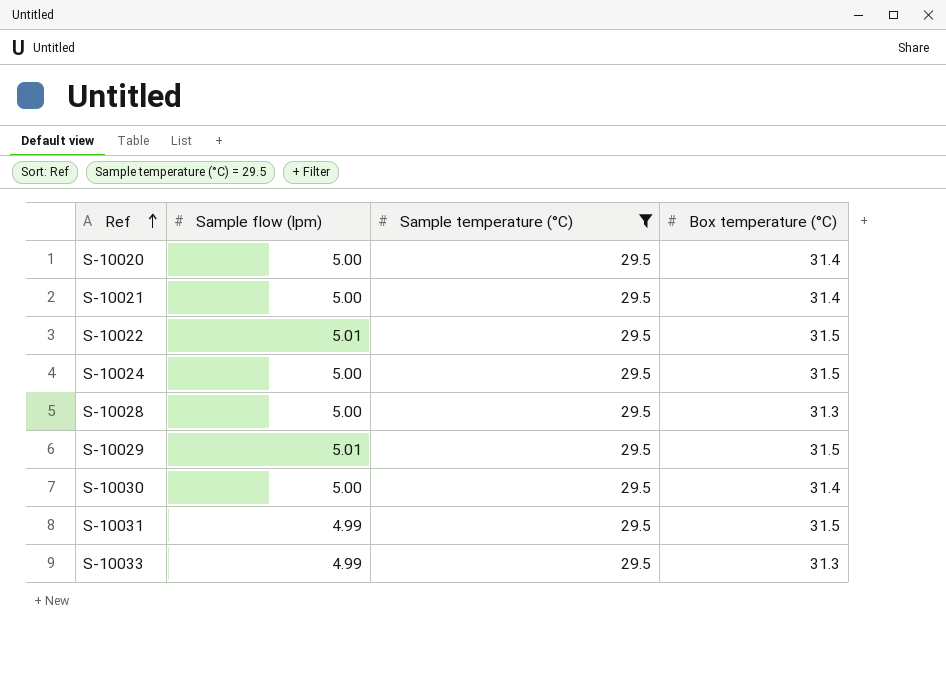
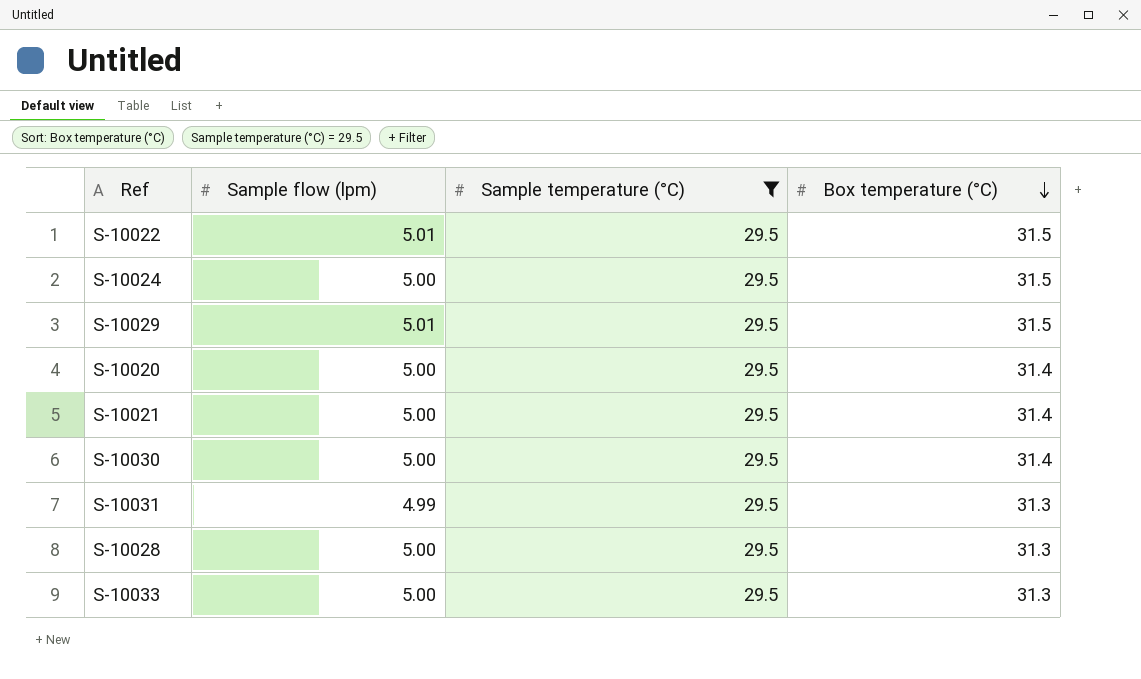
row order: Ref ascending -> Box temperature (°C) descending
S-10031 | Box temperature (°C): 31.5 -> 31.3
S-10033 | Sample flow (lpm): 4.99 -> 5.00

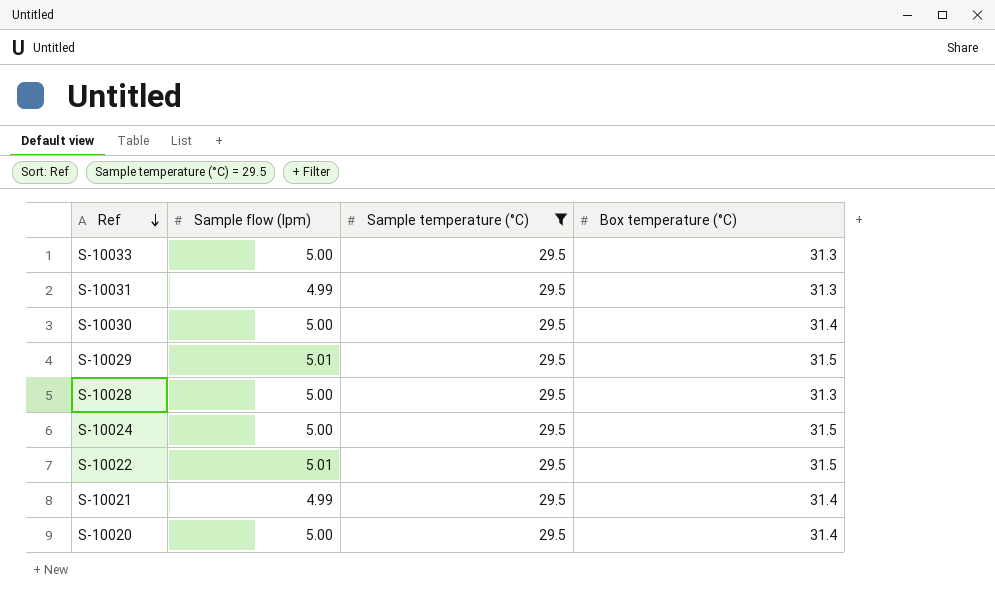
row order: Box temperature (°C) descending -> Ref descending
S-10021 | Sample flow (lpm): 5.00 -> 4.99

